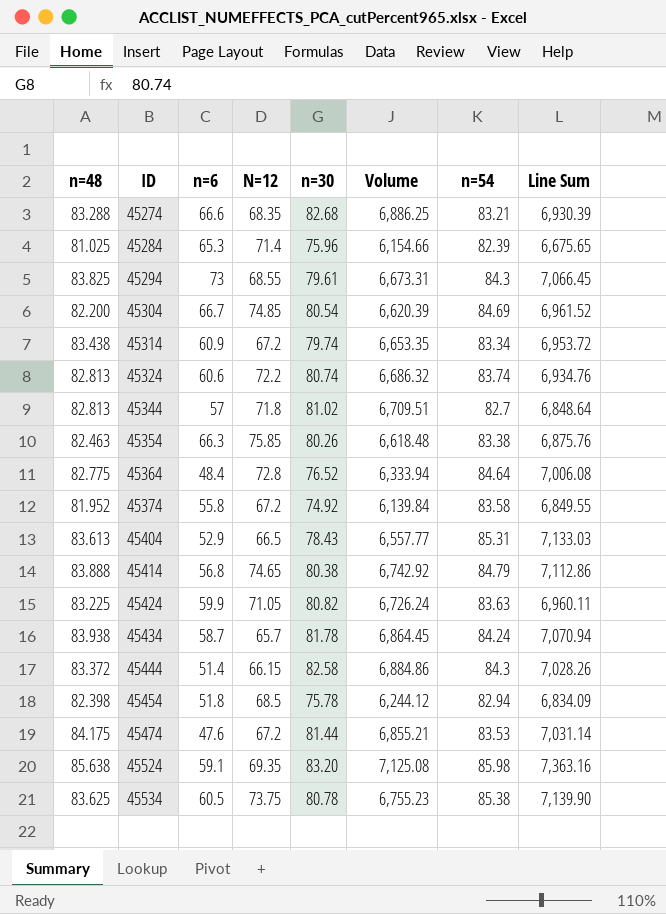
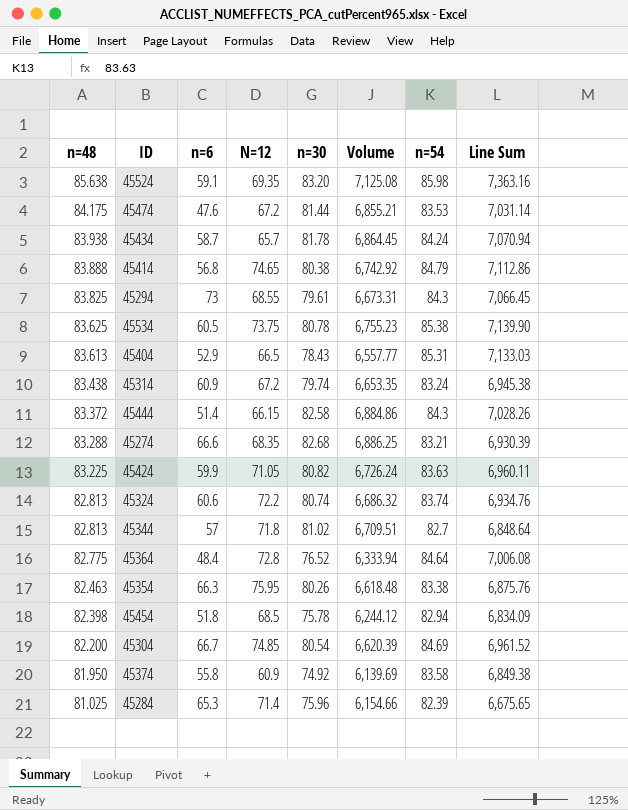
row order: ID ascending -> n=48 descending
45314 | n=54: 83.34 -> 83.24
45314 | Line Sum: 6,953.72 -> 6,945.38
45354 | N=12: 75.85 -> 75.95
45374 | n=48: 81.952 -> 81.950
45374 | N=12: 67.2 -> 60.9
45374 | Volume: 6,139.84 -> 6,139.69
45374 | Line Sum: 6,849.55 -> 6,849.38

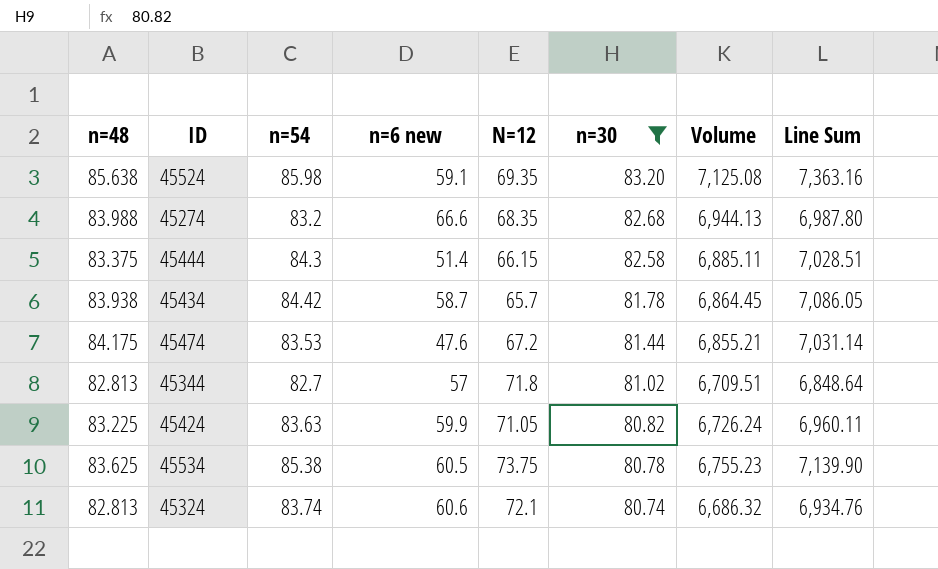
filter: none -> n=30 >= 80.74
row order: n=48 descending -> n=30 descending
column n=54 | position: 7 -> 3
column name: n=6 -> n=6 new
45274 | n=48: 83.288 -> 83.988
45274 | n=54: 83.21 -> 83.2
45274 | Volume: 6,886.25 -> 6,944.13
45274 | Line Sum: 6,930.39 -> 6,987.80
45444 | n=48: 83.372 -> 83.375
45444 | Volume: 6,884.86 -> 6,885.11
45444 | Line Sum: 7,028.26 -> 7,028.51
45434 | n=54: 84.24 -> 84.42
45434 | Line Sum: 7,070.94 -> 7,086.05
45324 | N=12: 72.2 -> 72.1

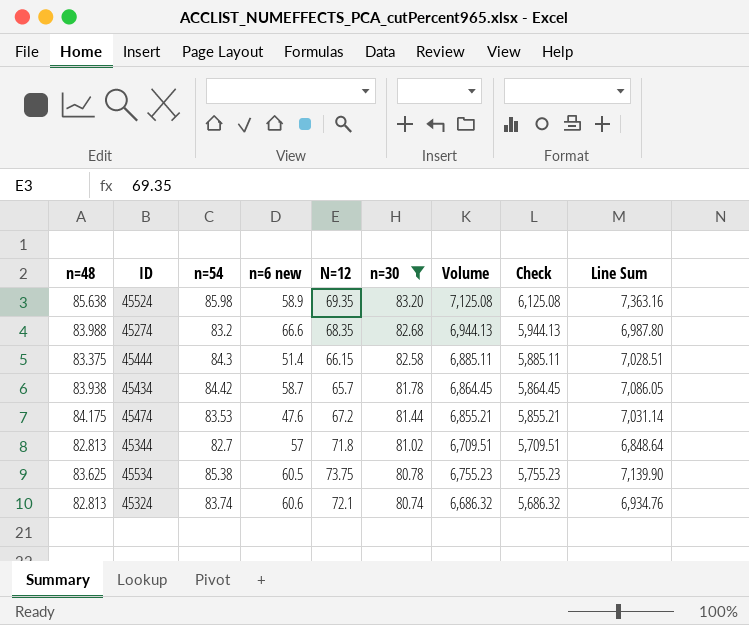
column Check | formula: none -> [Volume] - 1000
row 45424: 83.225 | 83.63 | 59.9 | 71.05 | 80.82 | 6,726.24 | 6,960.11 -> none
45524 | n=6 new: 59.1 -> 58.9

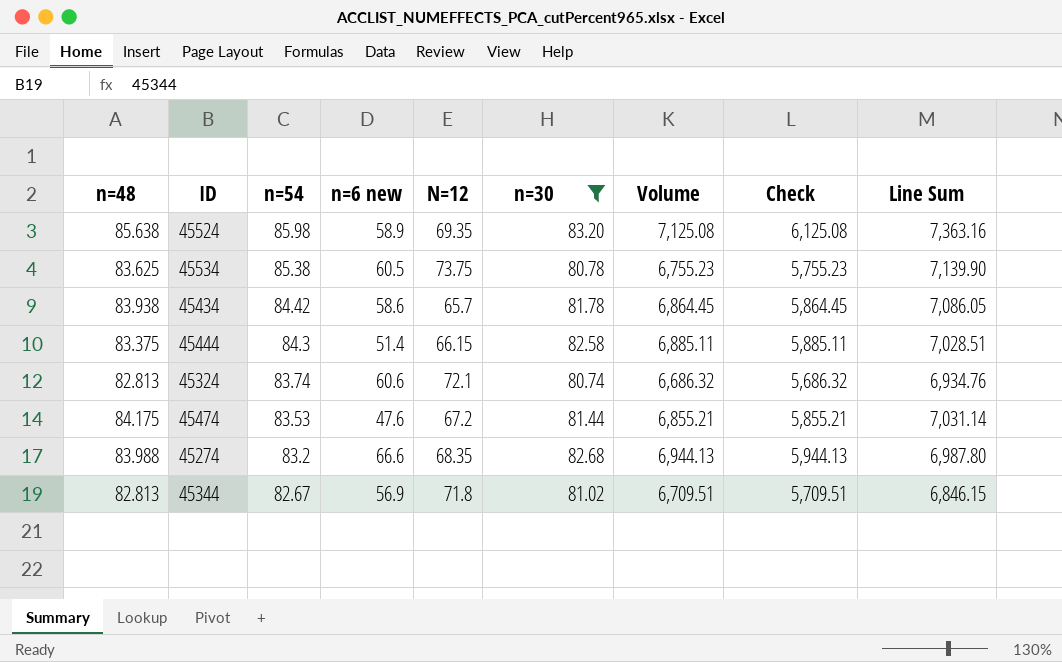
row order: n=30 descending -> n=54 descending
45434 | n=6 new: 58.7 -> 58.6
45344 | n=54: 82.7 -> 82.67
45344 | n=6 new: 57 -> 56.9
45344 | Line Sum: 6,848.64 -> 6,846.15

